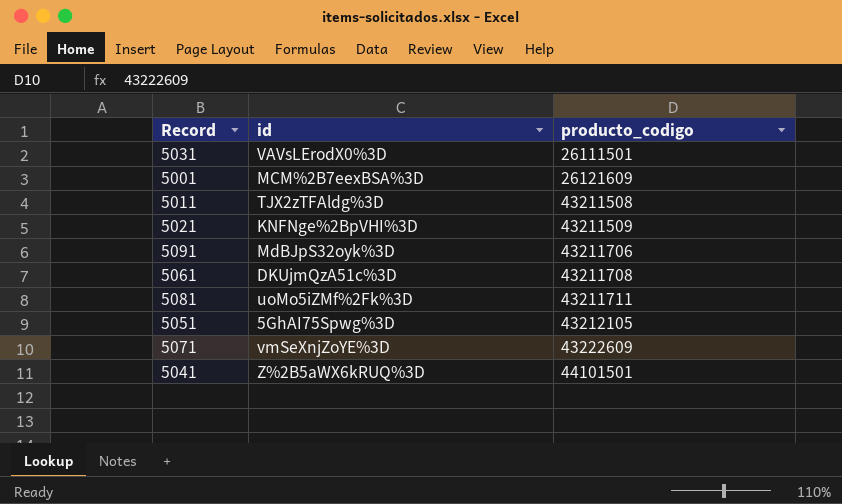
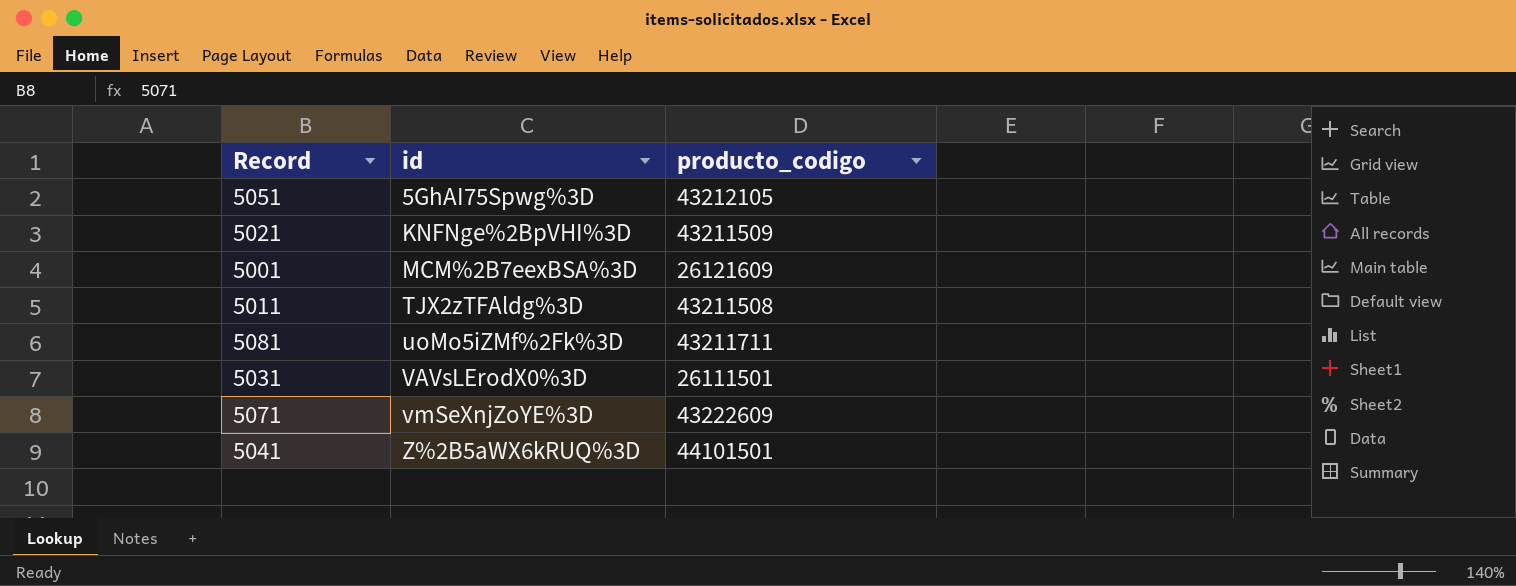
row order: producto_codigo ascending -> id ascending
row 5091: MdBJpS32oyk%3D | 43211706 -> none
row 5061: DKUjmQzA51c%3D | 43211708 -> none

